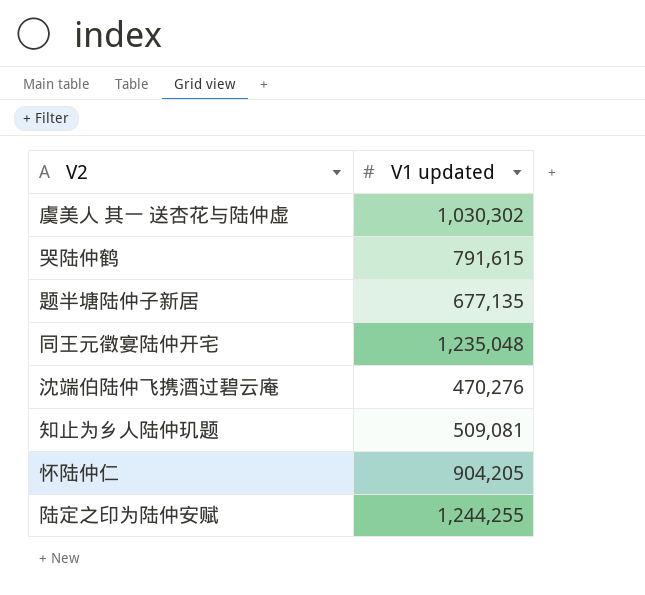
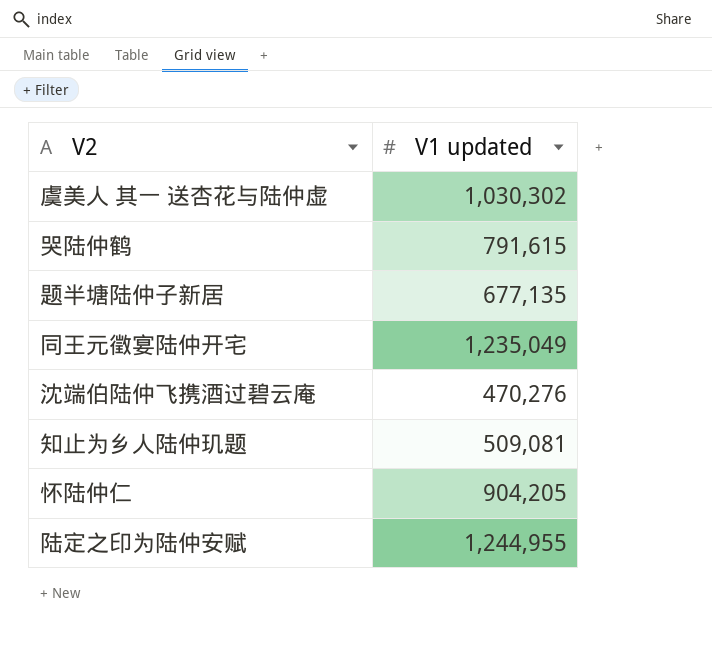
同王元徵宴陆仲开宅 | V1 updated: 1,235,048 -> 1,235,049
陆定之印为陆仲安赋 | V1 updated: 1,244,255 -> 1,244,955

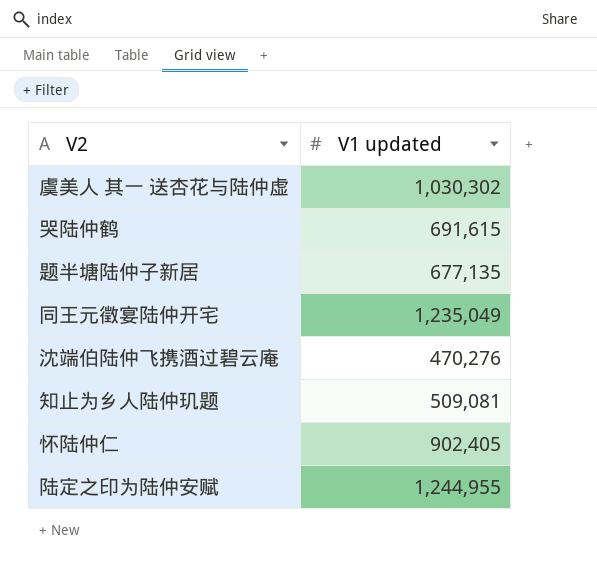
哭陆仲鹤 | V1 updated: 791,615 -> 691,615
怀陆仲仁 | V1 updated: 904,205 -> 902,405

